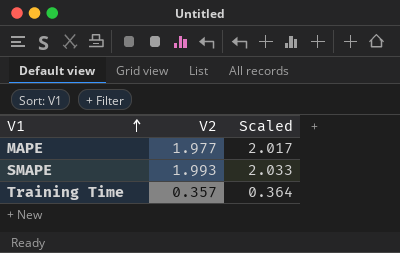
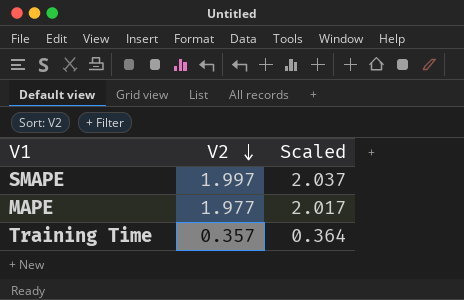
row order: V1 ascending -> V2 descending
SMAPE | V2: 1.993 -> 1.997
SMAPE | Scaled: 2.033 -> 2.037

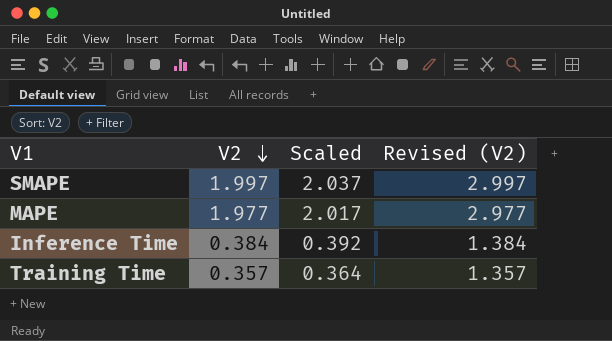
column Revised (V2) | formula: none -> [V2] + 1
row Inference Time: none -> 0.384 | 0.392 | 1.384

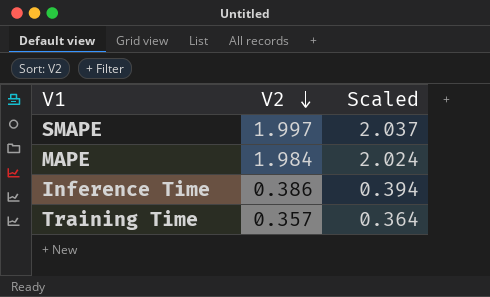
column Revised (V2) | formula: [V2] + 1 -> none
MAPE | V2: 1.977 -> 1.984
MAPE | Scaled: 2.017 -> 2.024
Inference Time | V2: 0.384 -> 0.386
Inference Time | Scaled: 0.392 -> 0.394

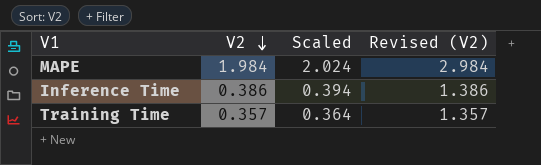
column Revised (V2) | formula: none -> [V2] + 1
row SMAPE: 1.997 | 2.037 -> none

